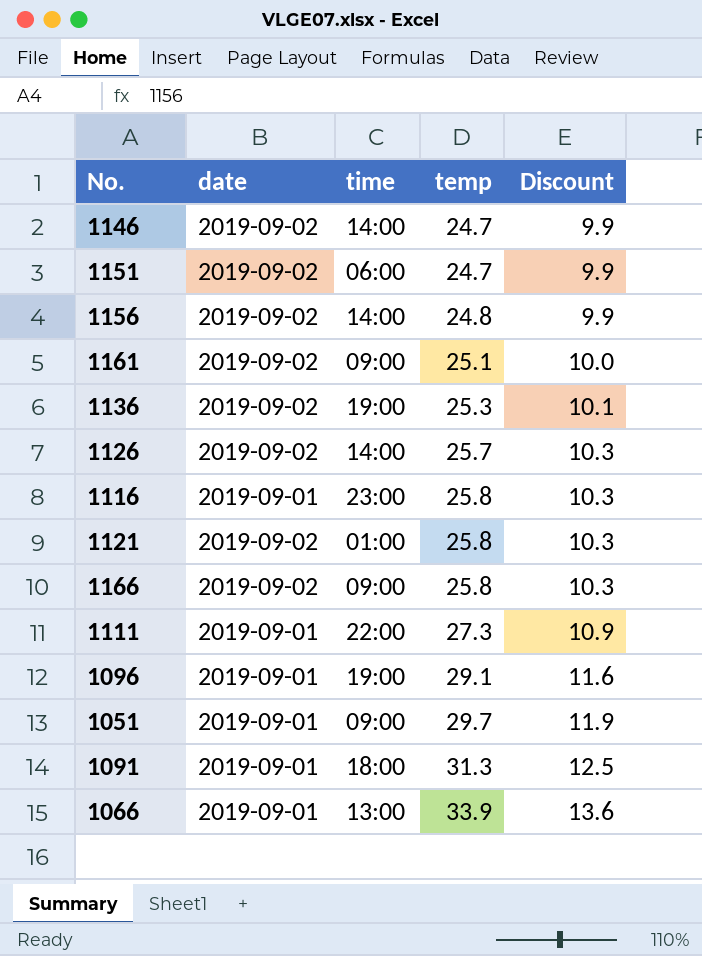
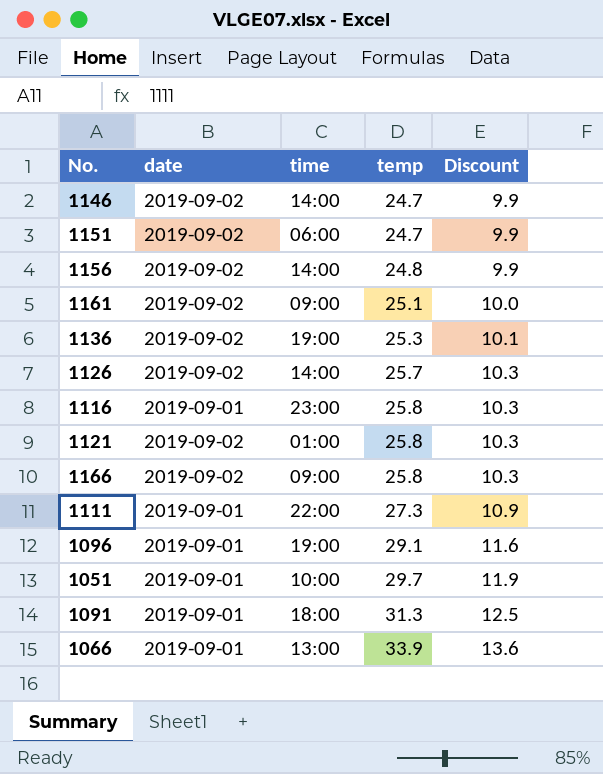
1051 | time: 09:00 -> 10:00

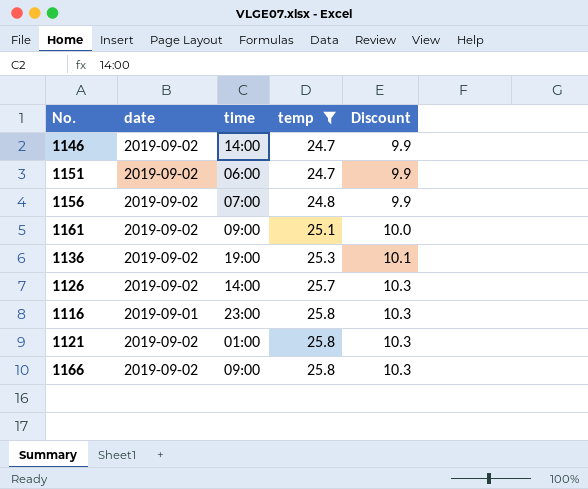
filter: none -> temp <= 25.8
1156 | time: 14:00 -> 07:00

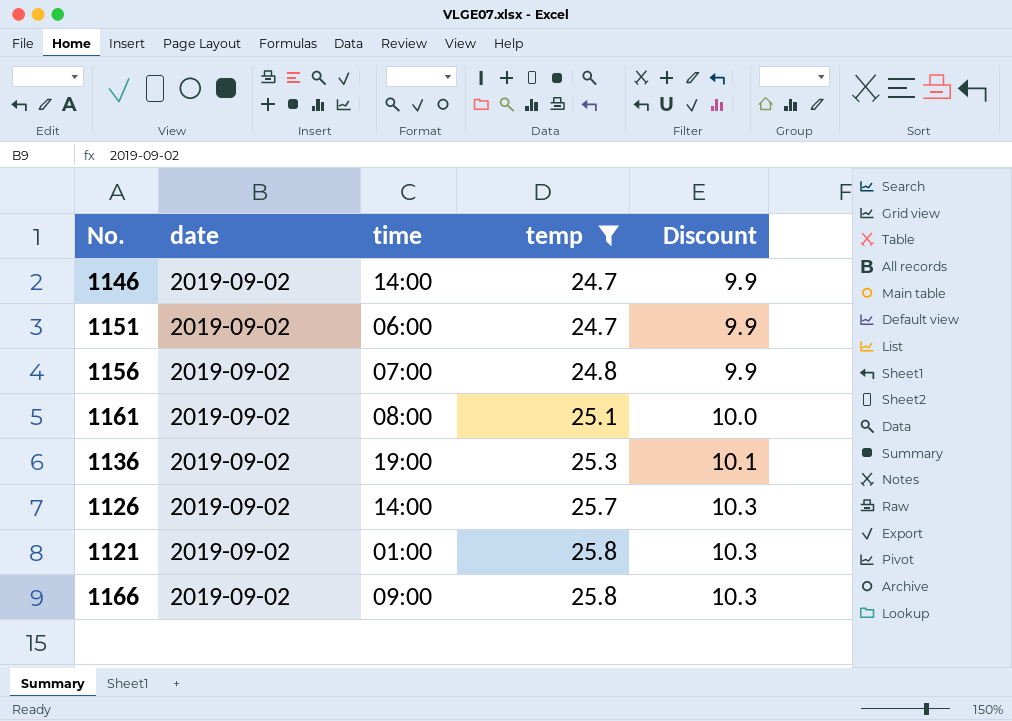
row 1116: 2019-09-01 | 23:00 | 25.8 | 10.3 -> none
1161 | time: 09:00 -> 08:00

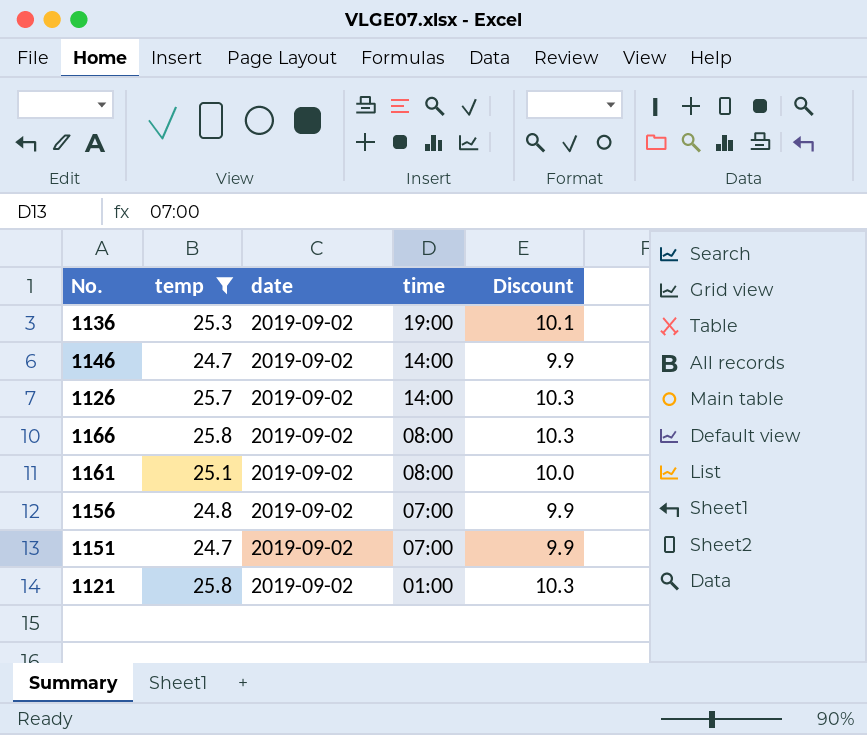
row order: temp ascending -> time descending
column temp | position: 4 -> 2
1166 | time: 09:00 -> 08:00
1151 | time: 06:00 -> 07:00

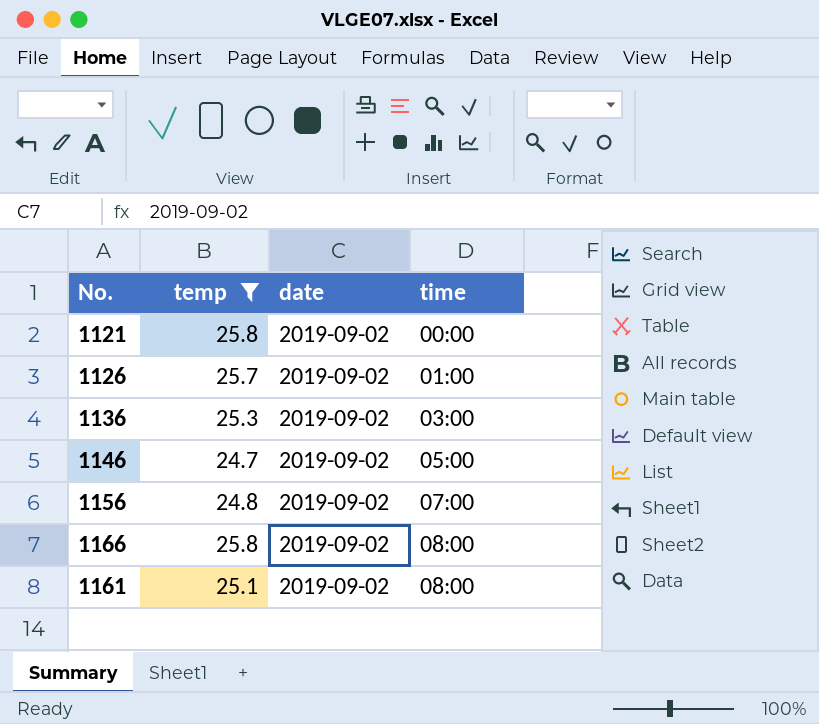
row order: time descending -> time ascending
column Discount | formula: [temp] * 0.4 -> none
row 1151: 24.7 | 2019-09-02 | 07:00 | 9.9 -> none
1121 | time: 01:00 -> 00:00
1126 | time: 14:00 -> 01:00
1136 | time: 19:00 -> 03:00
1146 | time: 14:00 -> 05:00

